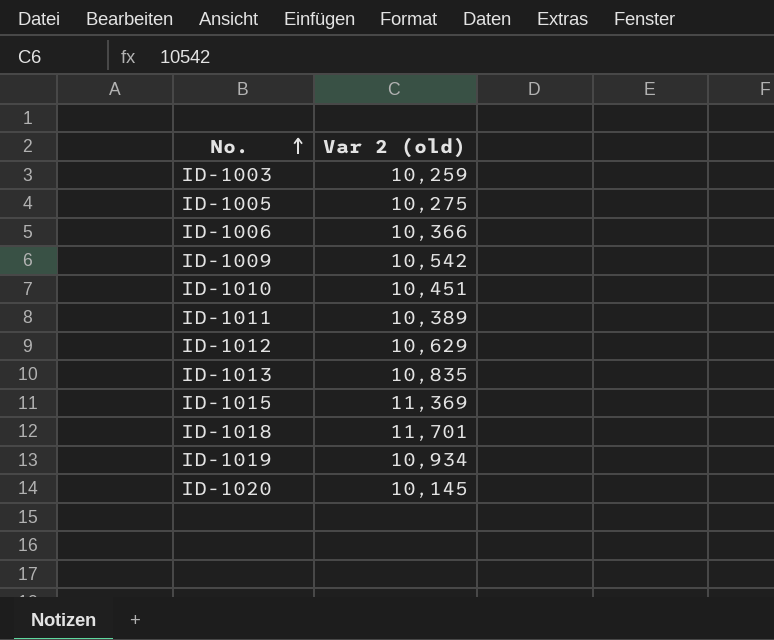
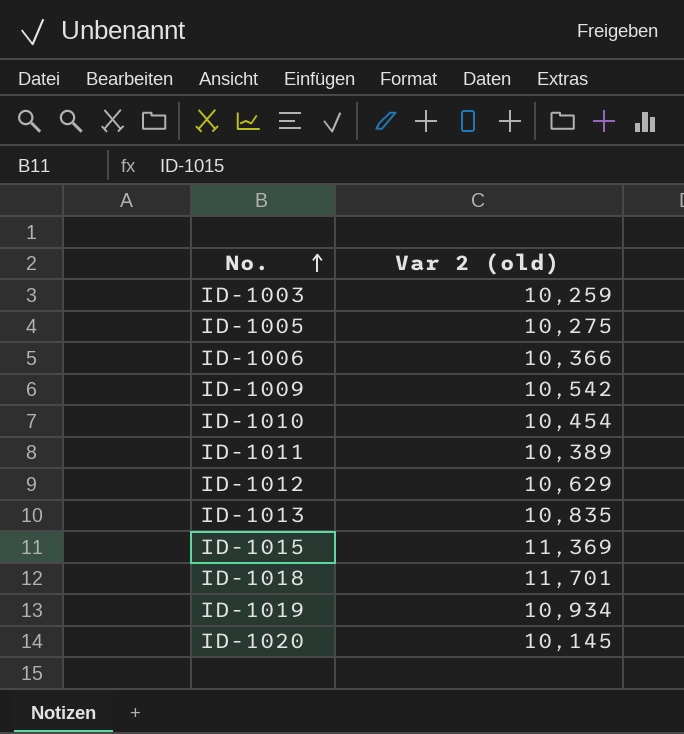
ID-1010 | Var 2 (old): 10,451 -> 10,454

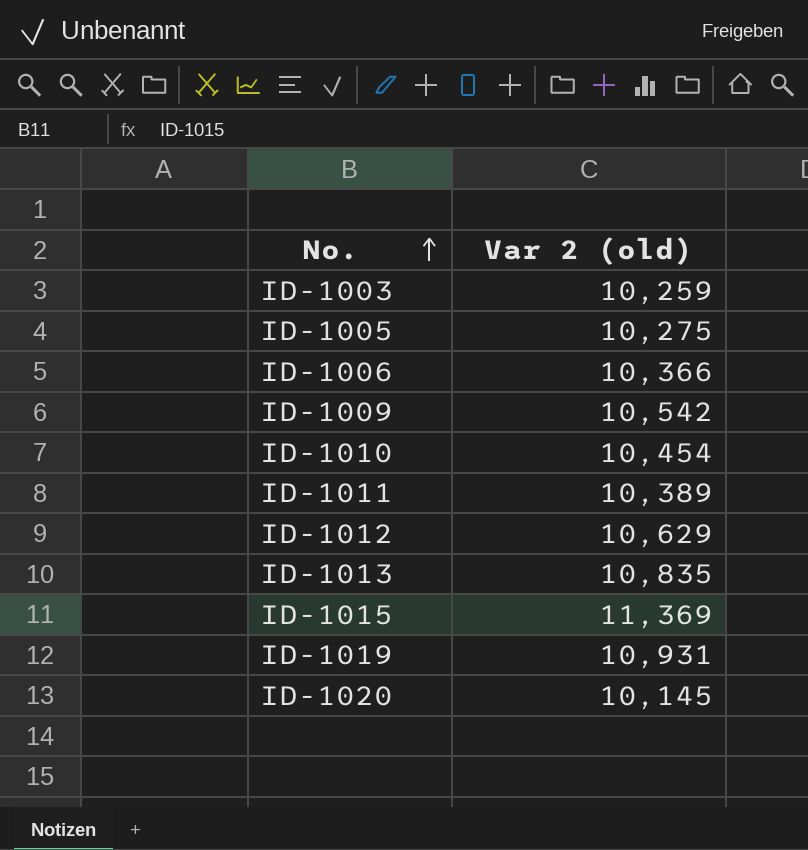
row ID-1018: 11,701 -> none
ID-1019 | Var 2 (old): 10,934 -> 10,931

